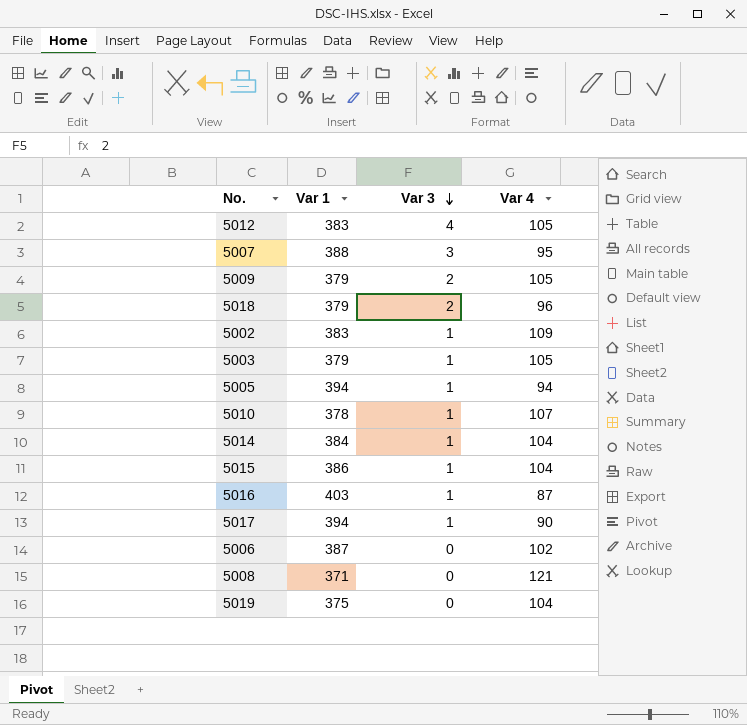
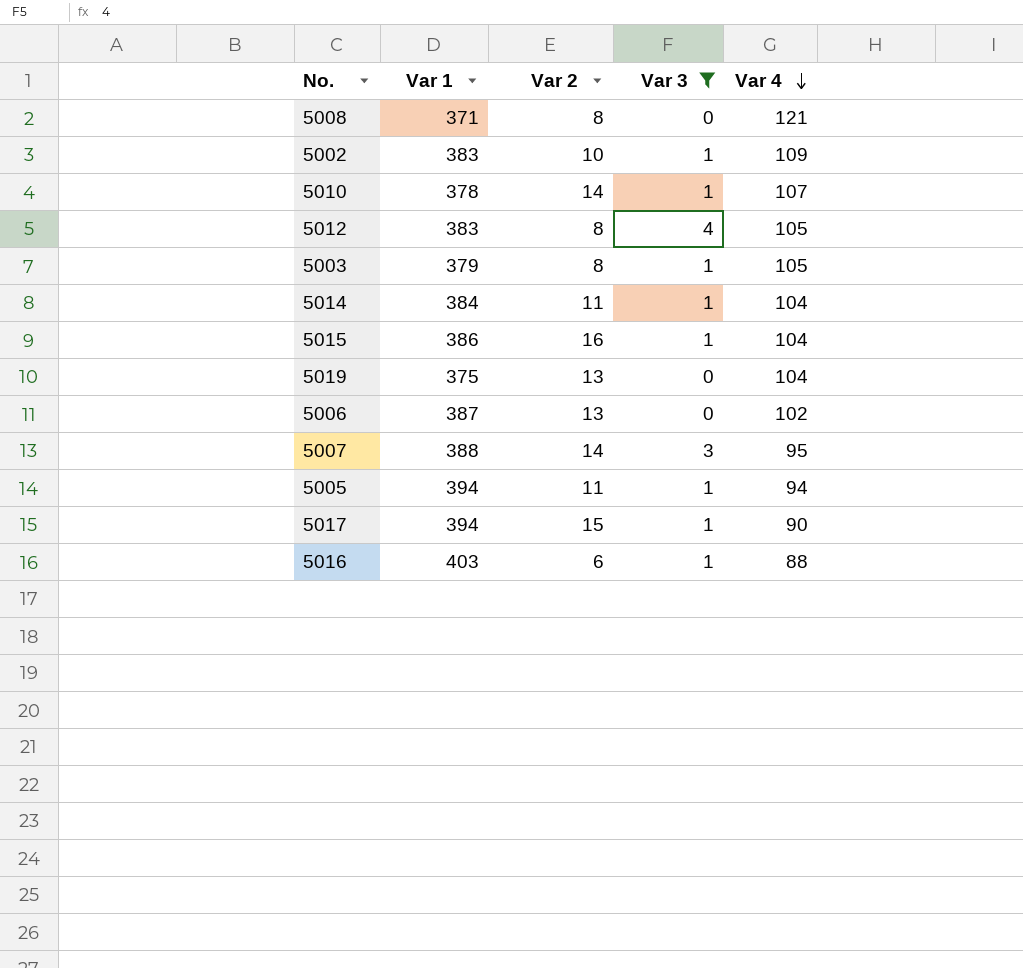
filter: none -> Var 3 != 2
row order: Var 3 descending -> Var 4 descending
column Var 2 | position: none -> 3
5016 | Var 4: 87 -> 88

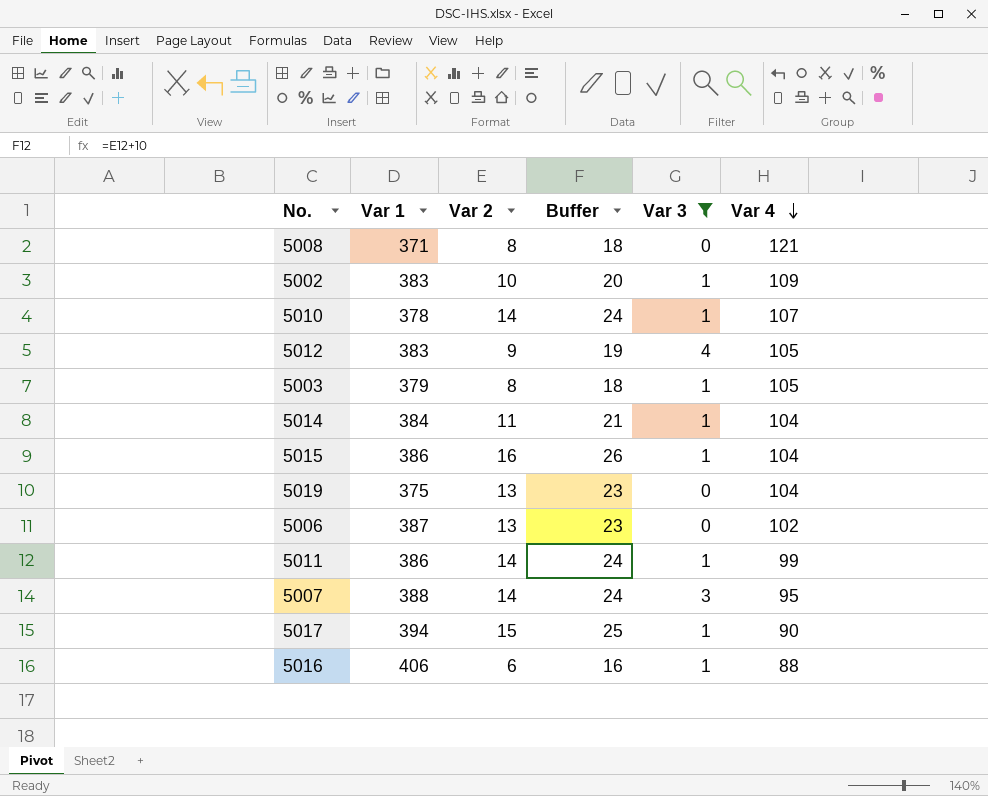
column Buffer | formula: none -> [Var 2] + 10
row 5005: 394 | 11 | 1 | 94 -> none
5012 | Var 2: 8 -> 9
row 5011: none -> 386 | 14 | 24 | 1 | 99
5016 | Var 1: 403 -> 406

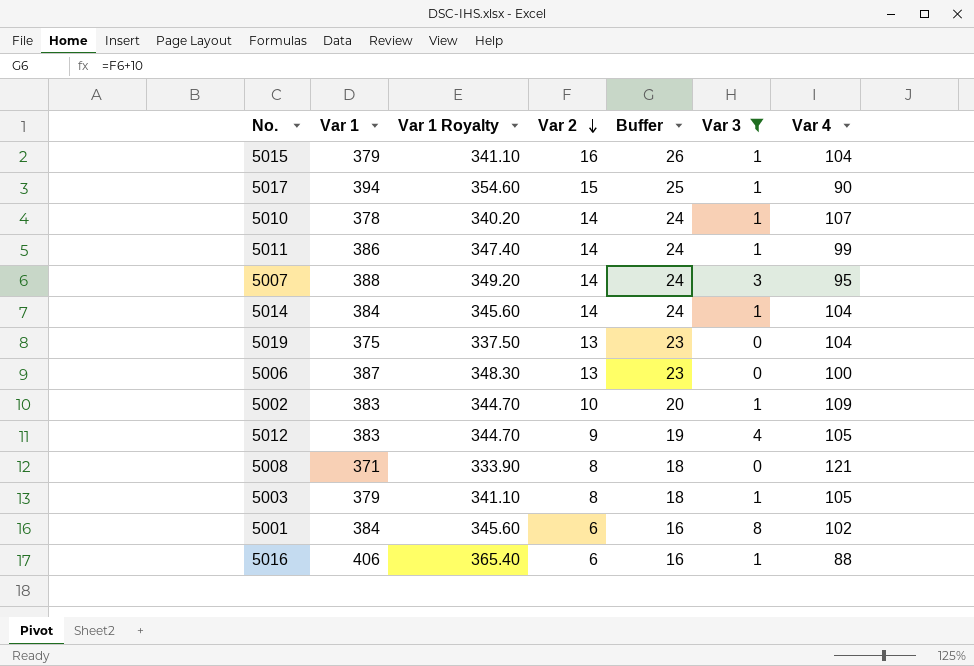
row order: Var 4 descending -> Var 2 descending
column Var 1 Royalty | formula: none -> [Var 1] * 0.9
5015 | Var 1: 386 -> 379
5014 | Var 2: 11 -> 14
5014 | Buffer: 21 -> 24
5006 | Var 4: 102 -> 100
row 5001: none -> 384 | 345.60 | 6 | 16 | 8 | 102

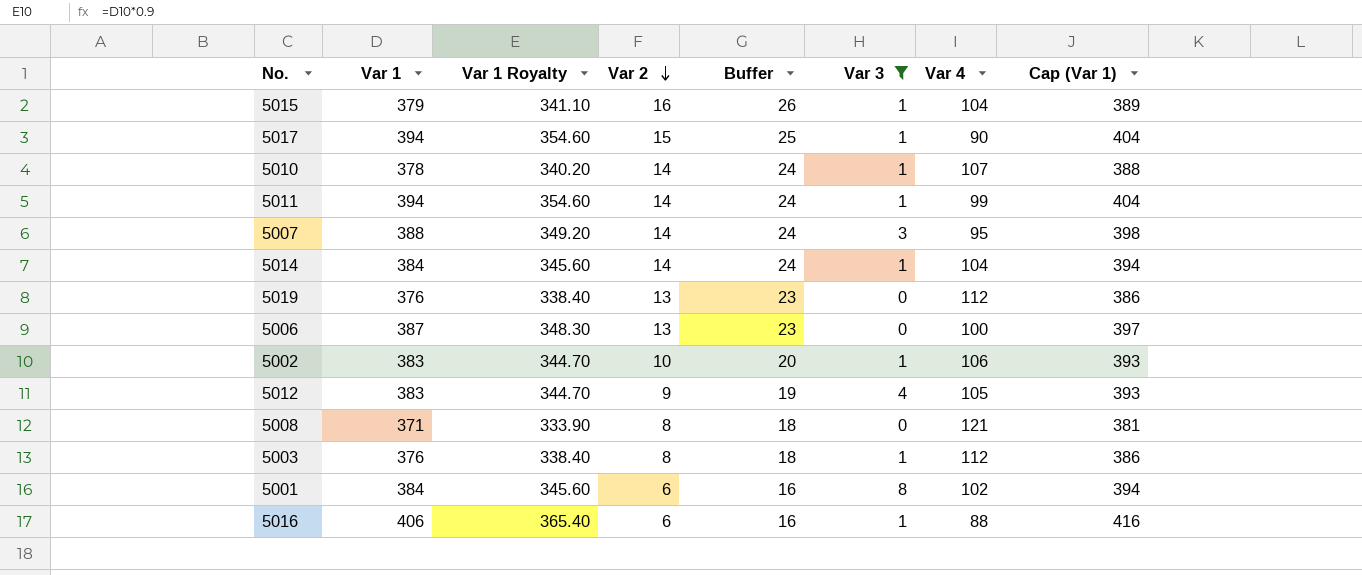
column Cap (Var 1) | formula: none -> [Var 1] + 10
5011 | Var 1: 386 -> 394
5011 | Var 1 Royalty: 347.40 -> 354.60
5019 | Var 1: 375 -> 376
5019 | Var 1 Royalty: 337.50 -> 338.40
5019 | Var 4: 104 -> 112
5002 | Var 4: 109 -> 106
5003 | Var 1: 379 -> 376
5003 | Var 1 Royalty: 341.10 -> 338.40
5003 | Var 4: 105 -> 112

